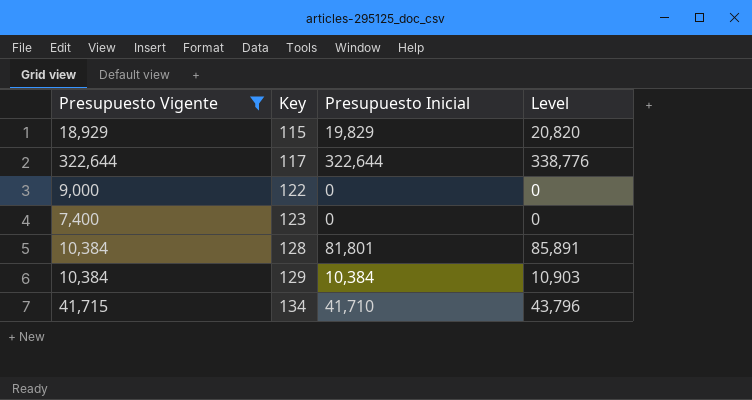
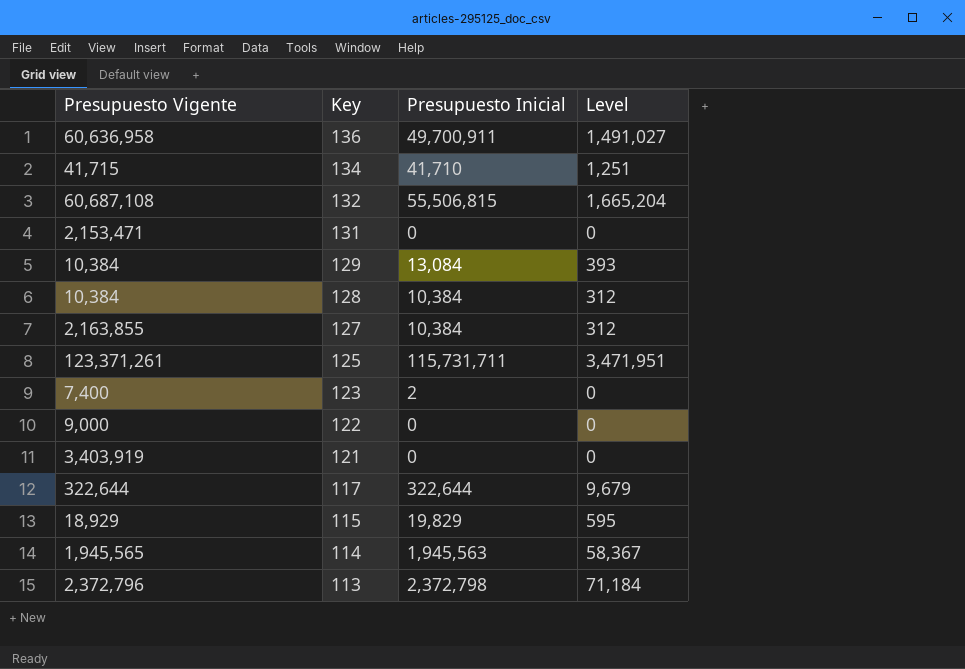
filter: Presupuesto Vigente <= 322,644 -> none
row order: Key ascending -> Key descending
column Level | formula: [Presupuesto Inicial] * 1.05 -> [Presupuesto Inicial] * 0.03
129 | Presupuesto Inicial: 10,384 -> 13,084
128 | Presupuesto Inicial: 81,801 -> 10,384
123 | Presupuesto Inicial: 0 -> 2

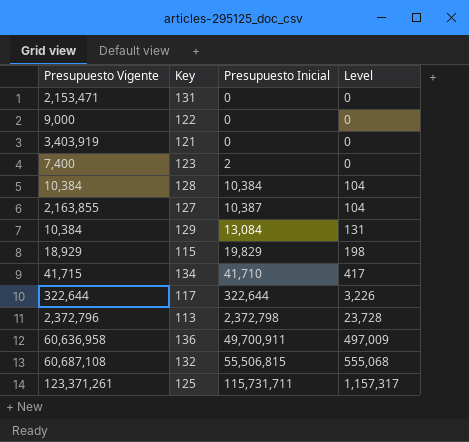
row order: Key descending -> Presupuesto Inicial ascending
column Level | formula: [Presupuesto Inicial] * 0.03 -> [Presupuesto Inicial] * 0.01
row 114: 1,945,565 | 1,945,563 | 58,367 -> none
127 | Presupuesto Inicial: 10,384 -> 10,387

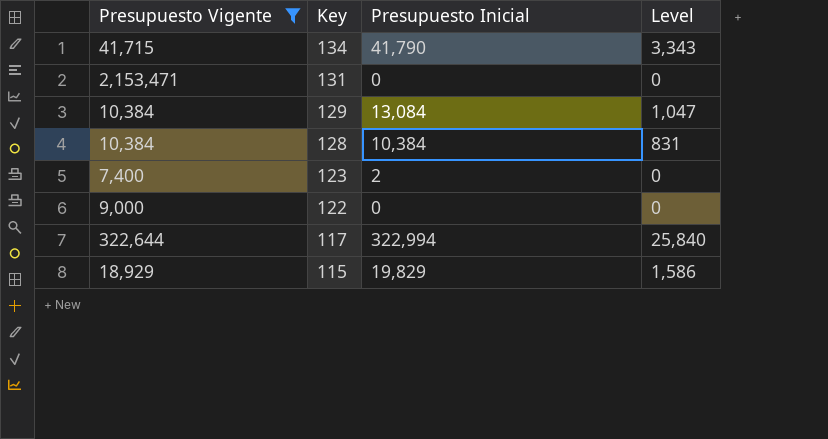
filter: none -> Presupuesto Vigente <= 2,153,471
row order: Presupuesto Inicial ascending -> Key descending
column Level | formula: [Presupuesto Inicial] * 0.01 -> [Presupuesto Inicial] * 0.08
134 | Presupuesto Inicial: 41,710 -> 41,790
117 | Presupuesto Inicial: 322,644 -> 322,994

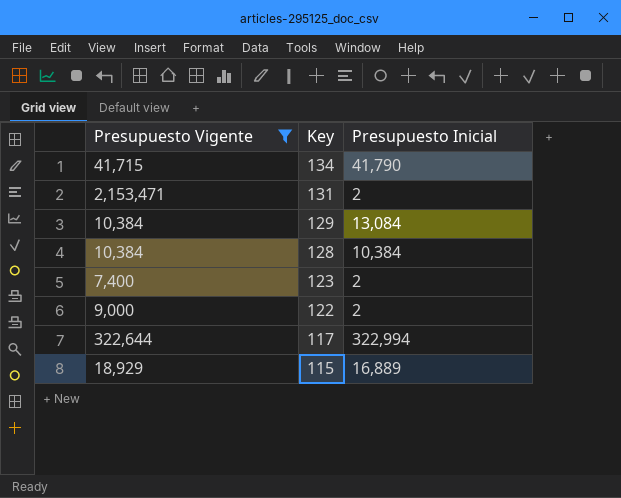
column Level | formula: [Presupuesto Inicial] * 0.08 -> none
131 | Presupuesto Inicial: 0 -> 2
122 | Presupuesto Inicial: 0 -> 2
115 | Presupuesto Inicial: 19,829 -> 16,889

